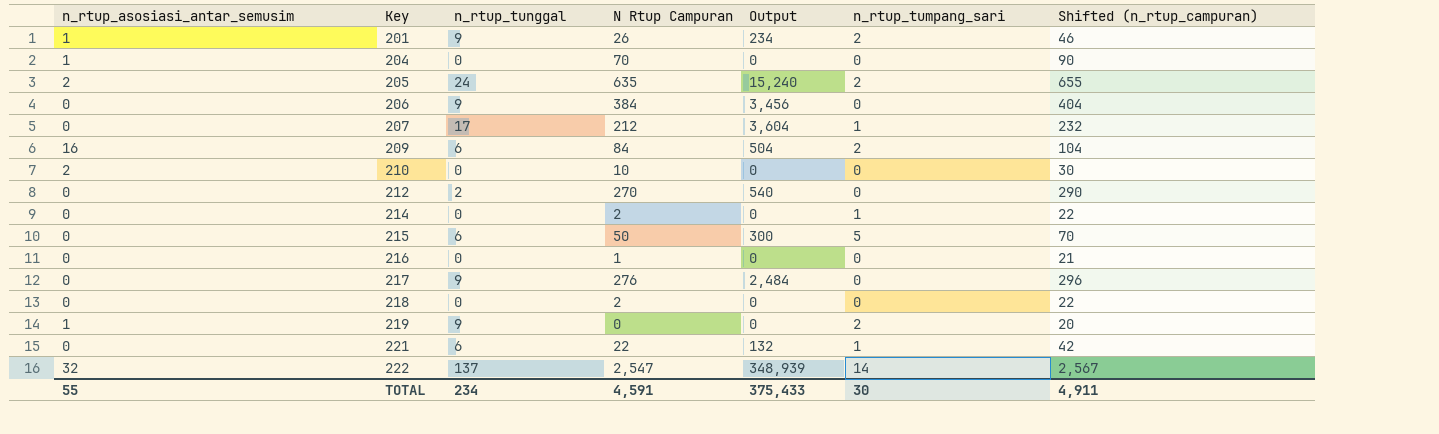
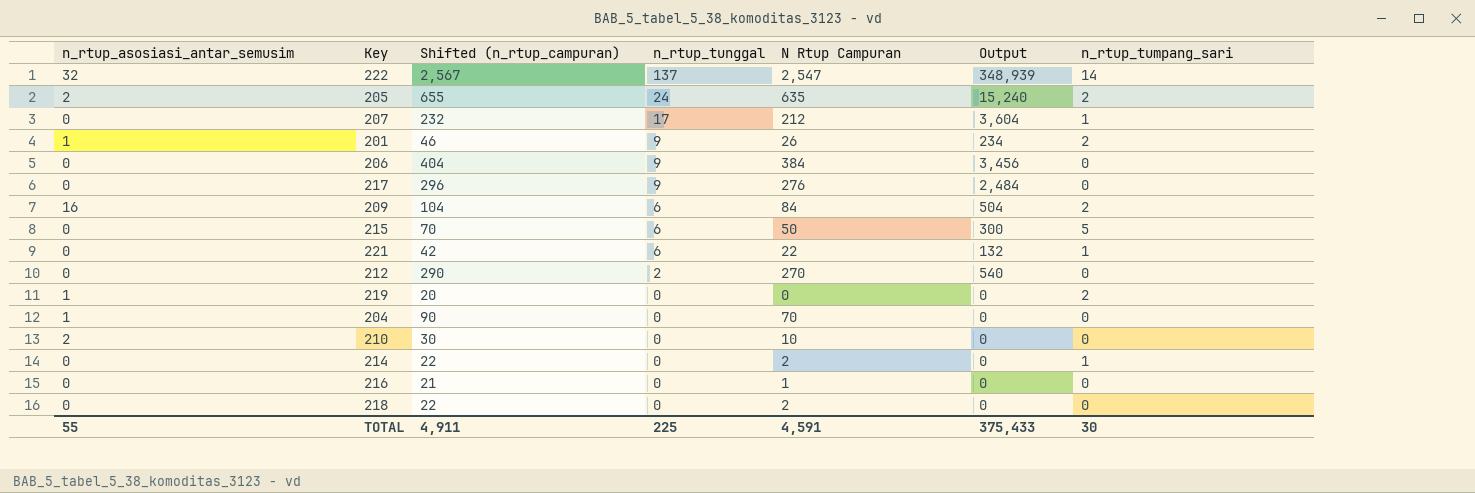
row order: Key ascending -> n_rtup_tunggal descending
column Shifted (n_rtup_campuran) | position: 7 -> 3
219 | n_rtup_tunggal: 9 -> 0
TOTAL | n_rtup_tunggal: 234 -> 225

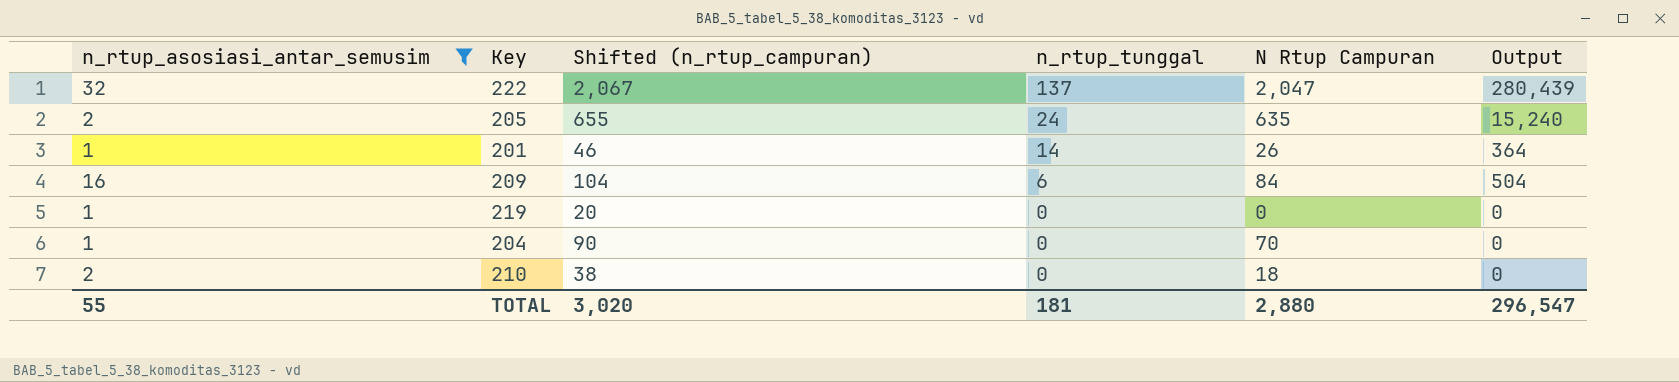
filter: none -> n_rtup_asosiasi_antar_semusim != 0
column n_rtup_tumpang_sari | position: 7 -> none
222 | Shifted (n_rtup_campuran): 2,567 -> 2,067
222 | N Rtup Campuran: 2,547 -> 2,047
222 | Output: 348,939 -> 280,439
201 | n_rtup_tunggal: 9 -> 14
201 | Output: 234 -> 364
210 | Shifted (n_rtup_campuran): 30 -> 38
210 | N Rtup Campuran: 10 -> 18
TOTAL | Shifted (n_rtup_campuran): 4,911 -> 3,020
TOTAL | n_rtup_tunggal: 225 -> 181
TOTAL | N Rtup Campuran: 4,591 -> 2,880
TOTAL | Output: 375,433 -> 296,547

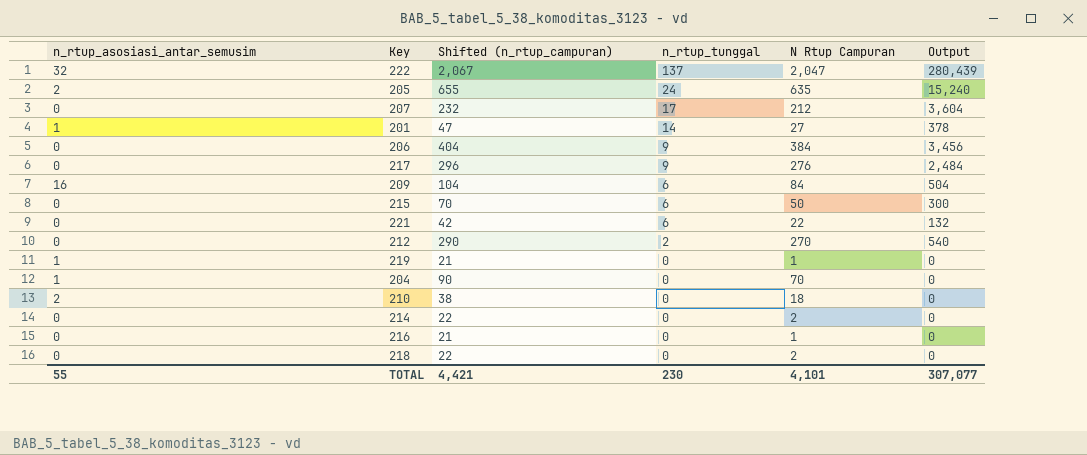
filter: n_rtup_asosiasi_antar_semusim != 0 -> none
201 | Shifted (n_rtup_campuran): 46 -> 47
201 | N Rtup Campuran: 26 -> 27
201 | Output: 364 -> 378
219 | Shifted (n_rtup_campuran): 20 -> 21
219 | N Rtup Campuran: 0 -> 1
TOTAL | Shifted (n_rtup_campuran): 3,020 -> 4,421
TOTAL | n_rtup_tunggal: 181 -> 230
TOTAL | N Rtup Campuran: 2,880 -> 4,101
TOTAL | Output: 296,547 -> 307,077

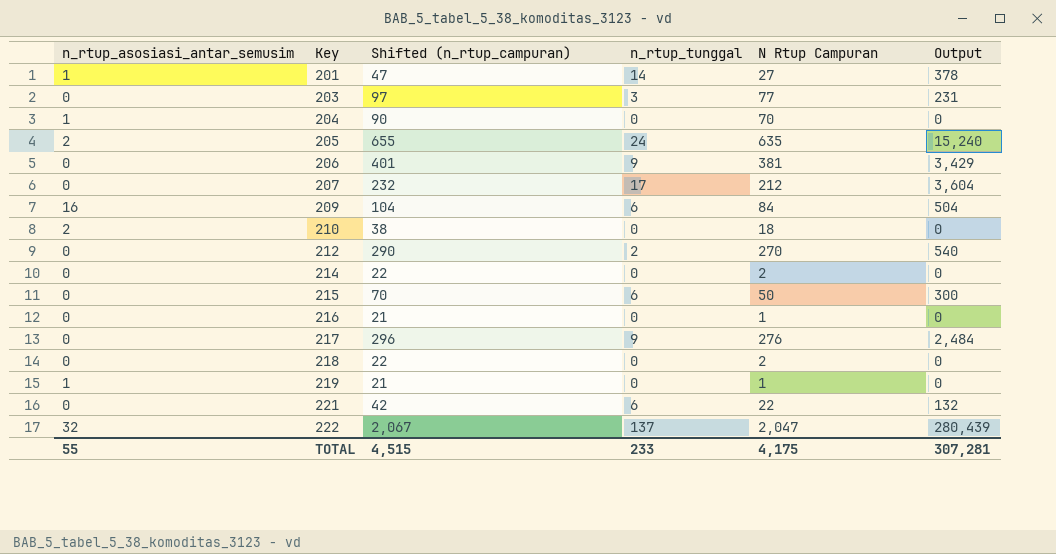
row order: n_rtup_tunggal descending -> Key ascending
row 203: none -> 0 | 97 | 3 | 77 | 231
206 | Shifted (n_rtup_campuran): 404 -> 401
206 | N Rtup Campuran: 384 -> 381
206 | Output: 3,456 -> 3,429
TOTAL | Shifted (n_rtup_campuran): 4,421 -> 4,515
TOTAL | n_rtup_tunggal: 230 -> 233
TOTAL | N Rtup Campuran: 4,101 -> 4,175
TOTAL | Output: 307,077 -> 307,281

